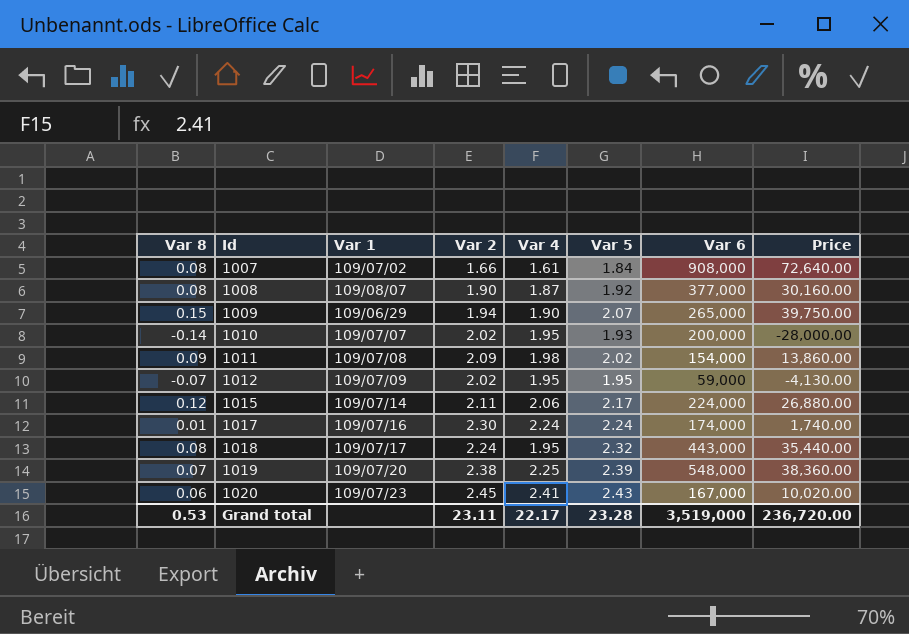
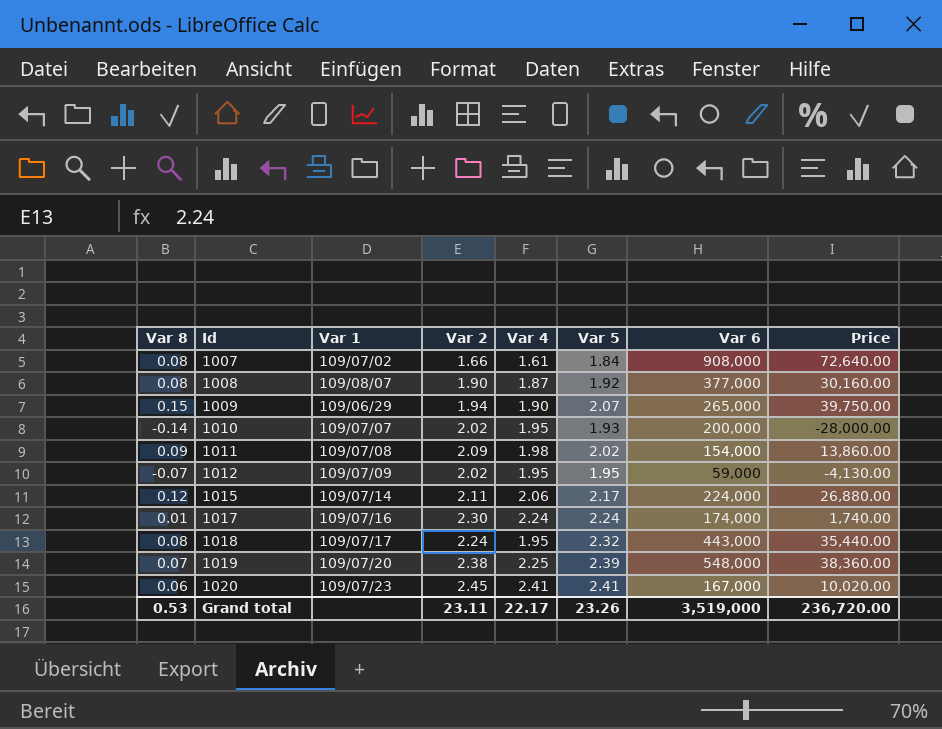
1020 | Var 5: 2.43 -> 2.41
Grand total | Var 5: 23.28 -> 23.26

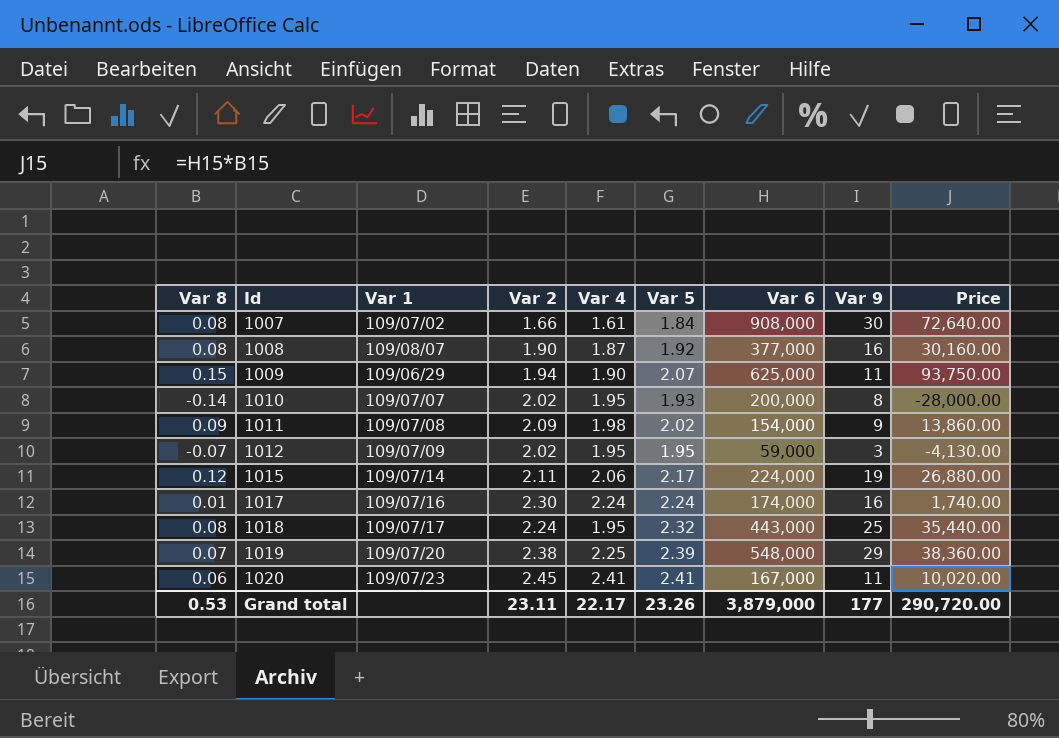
column Var 9 | position: none -> 8
1009 | Var 6: 265,000 -> 625,000
1009 | Price: 39,750.00 -> 93,750.00
Grand total | Var 6: 3,519,000 -> 3,879,000
Grand total | Price: 236,720.00 -> 290,720.00

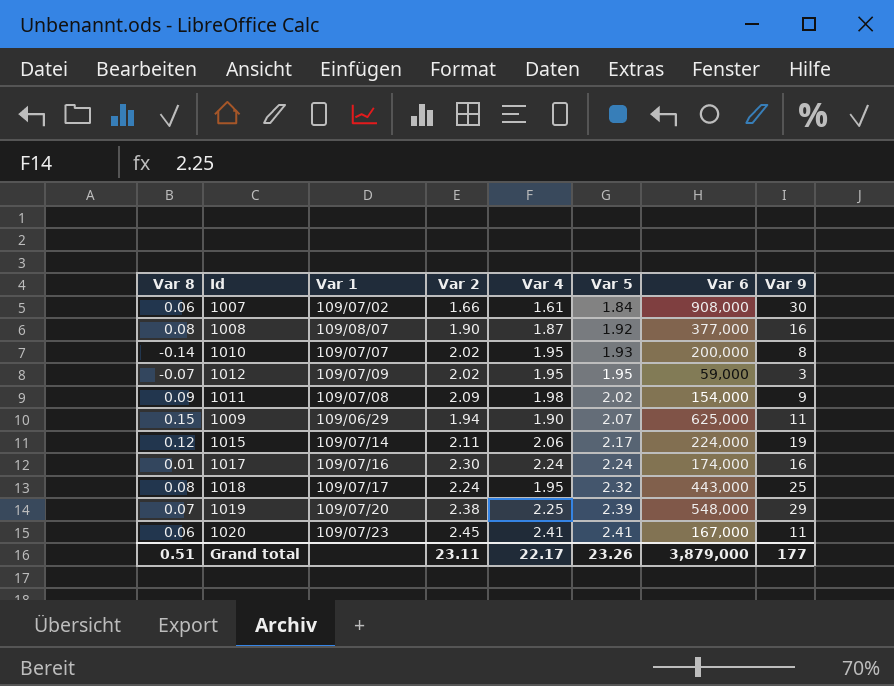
row order: Id ascending -> Var 5 ascending
column Price | formula: [Var 8] * [Var 6] -> none
1007 | Var 8: 0.08 -> 0.06
Grand total | Var 8: 0.53 -> 0.51

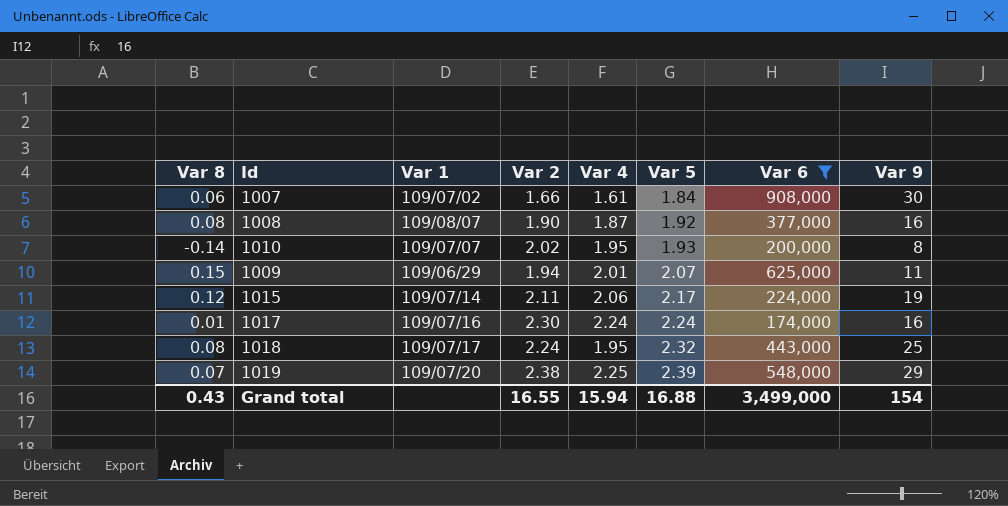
filter: none -> Var 6 >= 174,000
1009 | Var 4: 1.90 -> 2.01
Grand total | Var 8: 0.51 -> 0.43
Grand total | Var 2: 23.11 -> 16.55
Grand total | Var 4: 22.17 -> 15.94
Grand total | Var 5: 23.26 -> 16.88
Grand total | Var 6: 3,879,000 -> 3,499,000
Grand total | Var 9: 177 -> 154

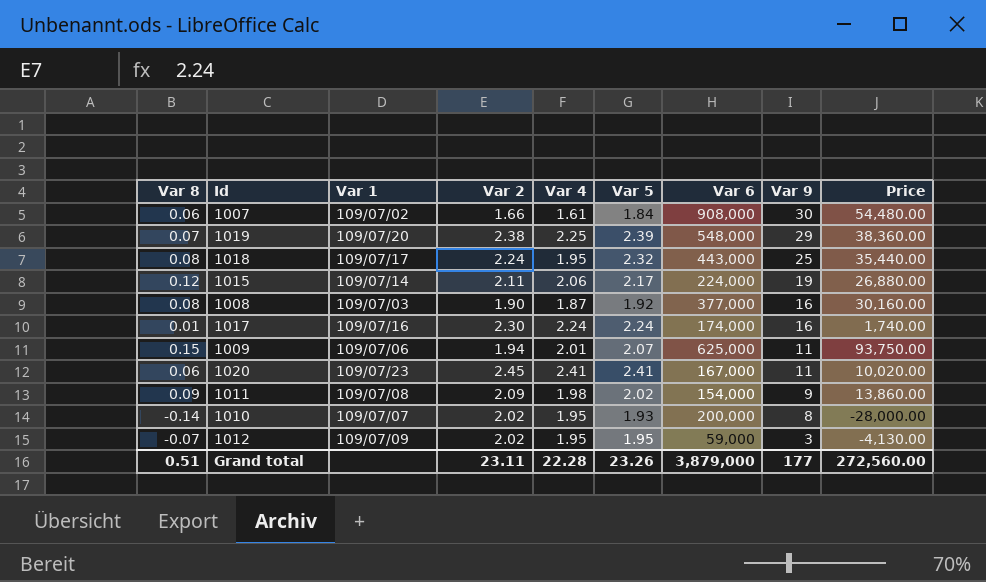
filter: Var 6 >= 174,000 -> none
row order: Var 5 ascending -> Var 9 descending
column Price | formula: none -> [Var 8] * [Var 6]
1008 | Var 1: 109/08/07 -> 109/07/03
1009 | Var 1: 109/06/29 -> 109/07/06
Grand total | Var 8: 0.43 -> 0.51
Grand total | Var 2: 16.55 -> 23.11
Grand total | Var 4: 15.94 -> 22.28
Grand total | Var 5: 16.88 -> 23.26
Grand total | Var 6: 3,499,000 -> 3,879,000
Grand total | Var 9: 154 -> 177

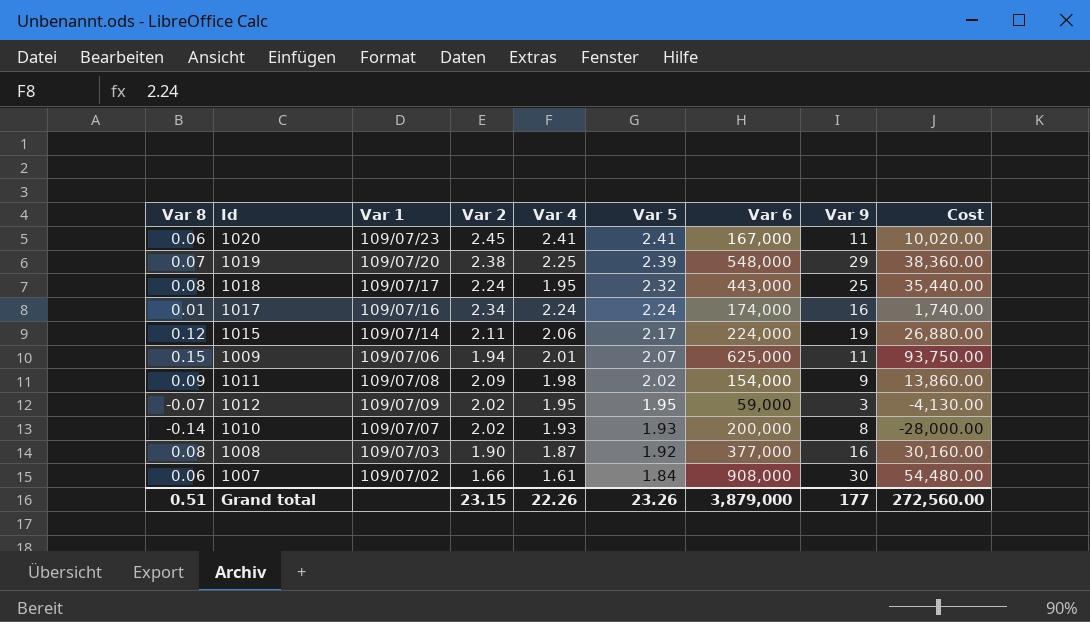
row order: Var 9 descending -> Var 5 descending
column name: Price -> Cost
1017 | Var 2: 2.30 -> 2.34
1010 | Var 4: 1.95 -> 1.93
Grand total | Var 2: 23.11 -> 23.15
Grand total | Var 4: 22.28 -> 22.26

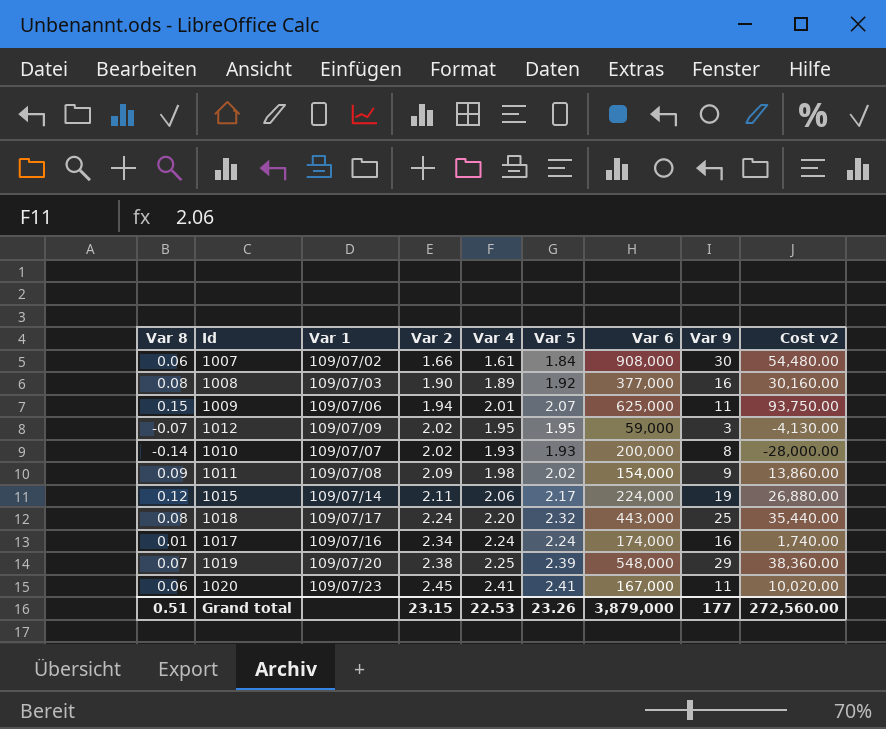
row order: Var 5 descending -> Var 2 ascending
column name: Cost -> Cost v2
1008 | Var 4: 1.87 -> 1.89
1018 | Var 4: 1.95 -> 2.20
Grand total | Var 4: 22.26 -> 22.53

